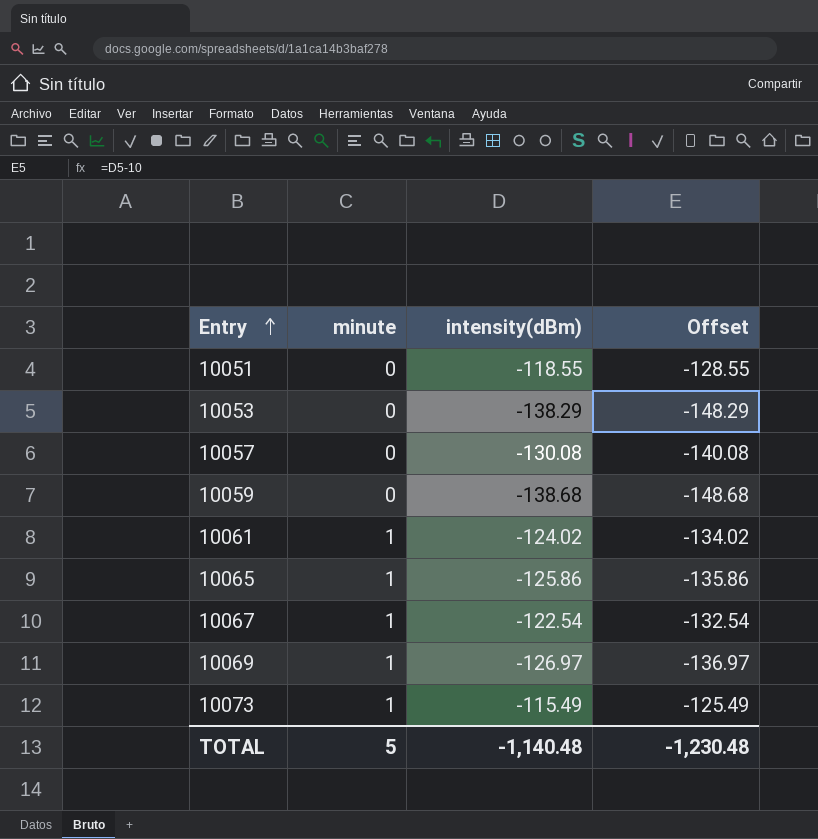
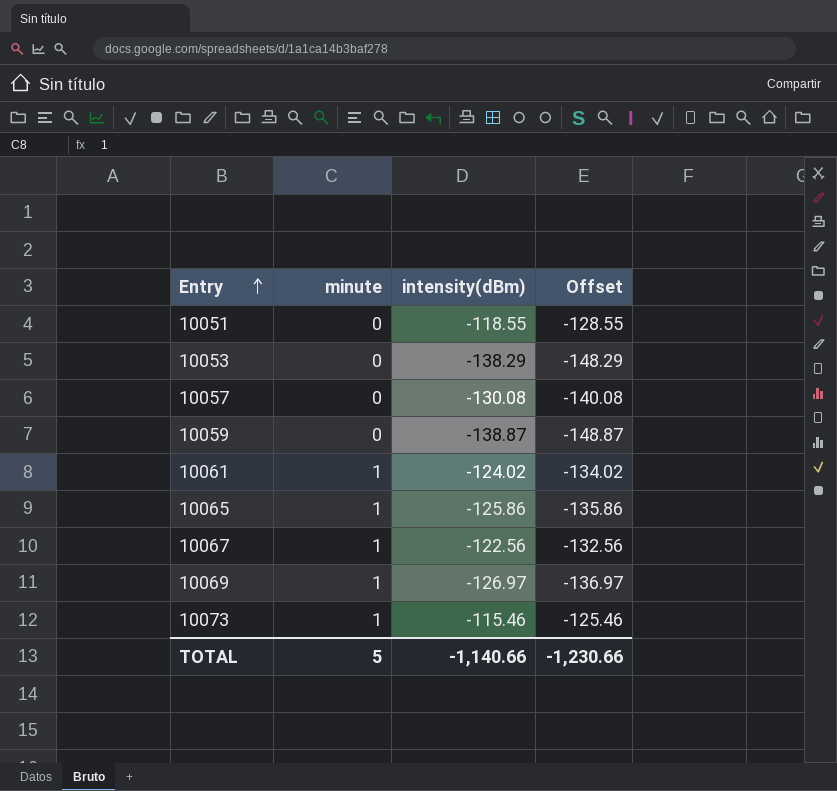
10059 | intensity(dBm): -138.68 -> -138.87
10059 | Offset: -148.68 -> -148.87
10067 | intensity(dBm): -122.54 -> -122.56
10067 | Offset: -132.54 -> -132.56
10073 | intensity(dBm): -115.49 -> -115.46
10073 | Offset: -125.49 -> -125.46
TOTAL | intensity(dBm): -1,140.48 -> -1,140.66
TOTAL | Offset: -1,230.48 -> -1,230.66

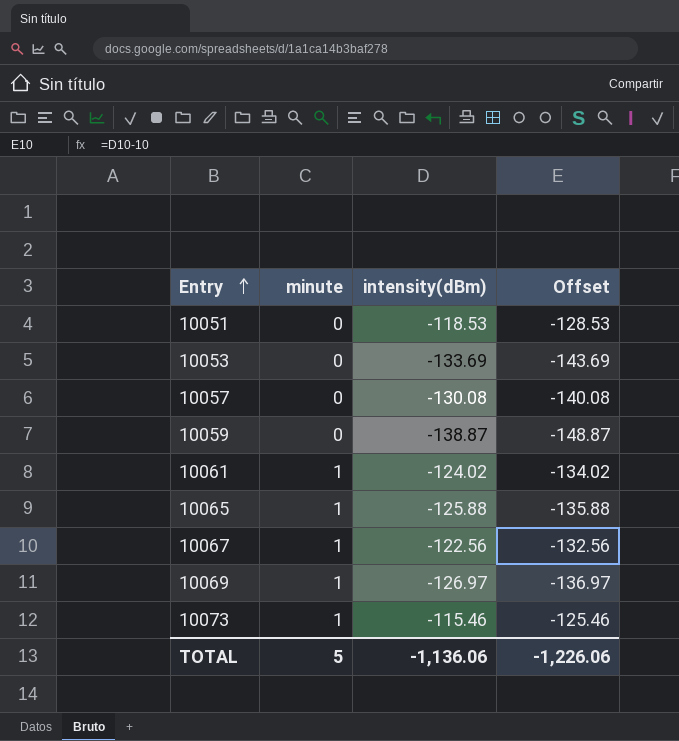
10051 | intensity(dBm): -118.55 -> -118.53
10051 | Offset: -128.55 -> -128.53
10053 | intensity(dBm): -138.29 -> -133.69
10053 | Offset: -148.29 -> -143.69
10065 | intensity(dBm): -125.86 -> -125.88
10065 | Offset: -135.86 -> -135.88
TOTAL | intensity(dBm): -1,140.66 -> -1,136.06
TOTAL | Offset: -1,230.66 -> -1,226.06

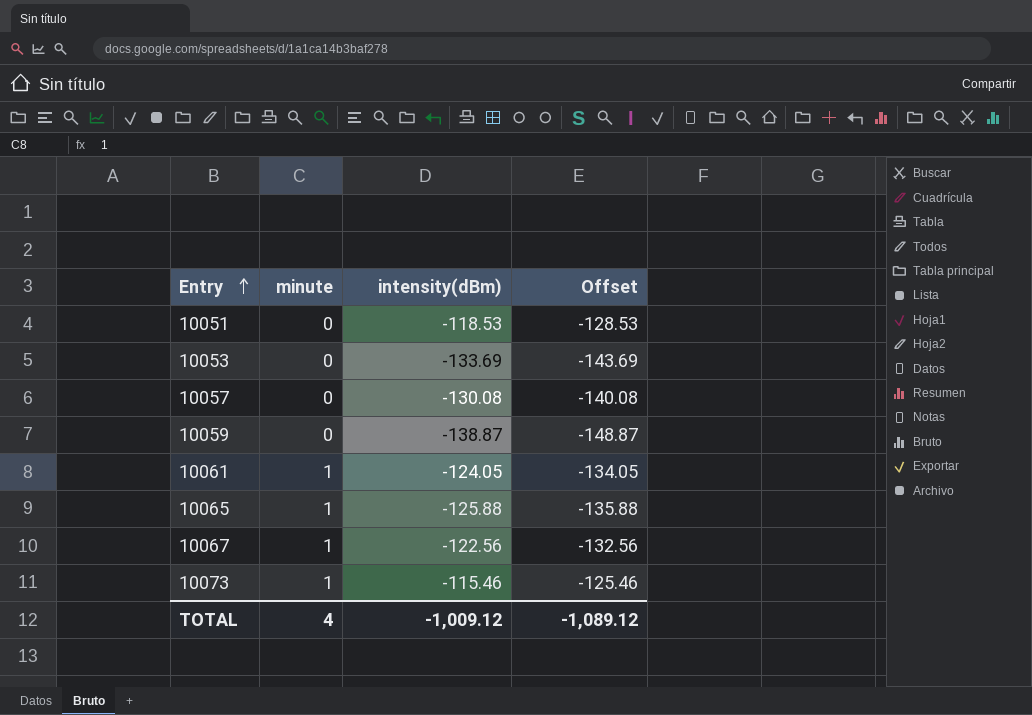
row 10069: 1 | -126.97 | -136.97 -> none
10061 | intensity(dBm): -124.02 -> -124.05
10061 | Offset: -134.02 -> -134.05
TOTAL | minute: 5 -> 4
TOTAL | intensity(dBm): -1,136.06 -> -1,009.12
TOTAL | Offset: -1,226.06 -> -1,089.12

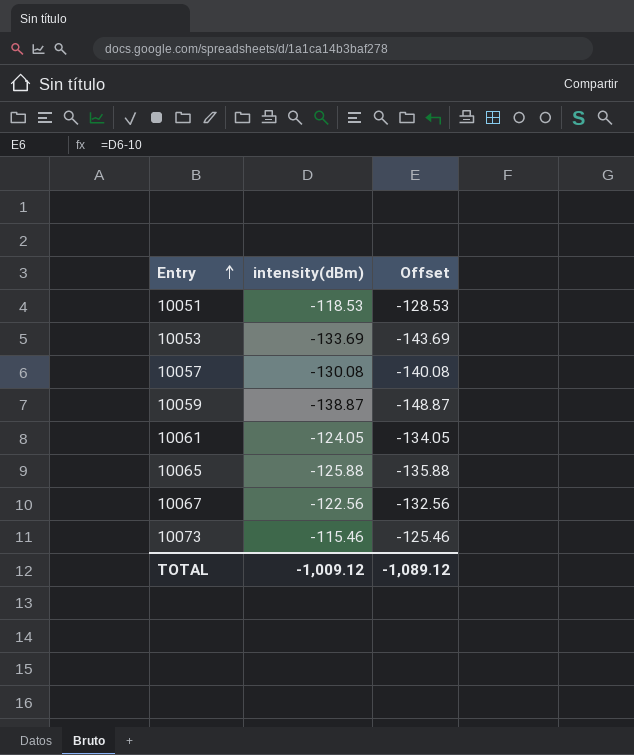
column minute | position: 2 -> none

